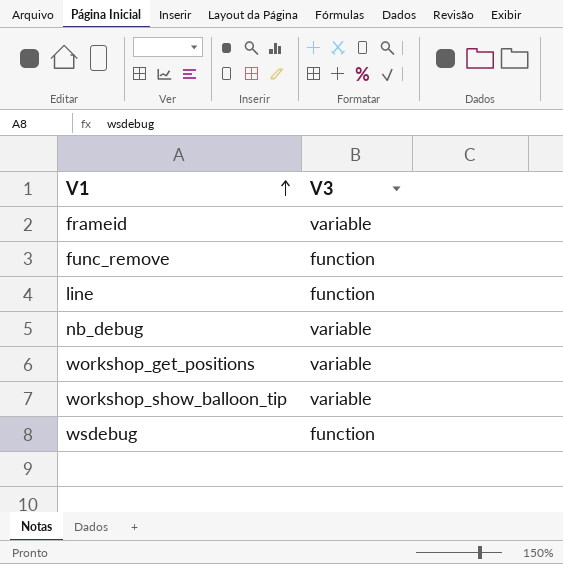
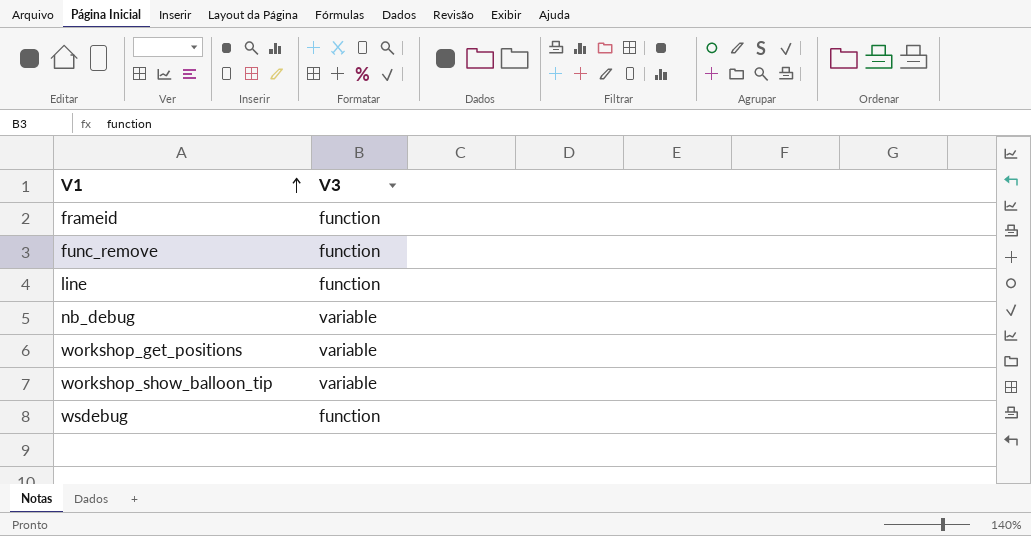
frameid | V3: variable -> function

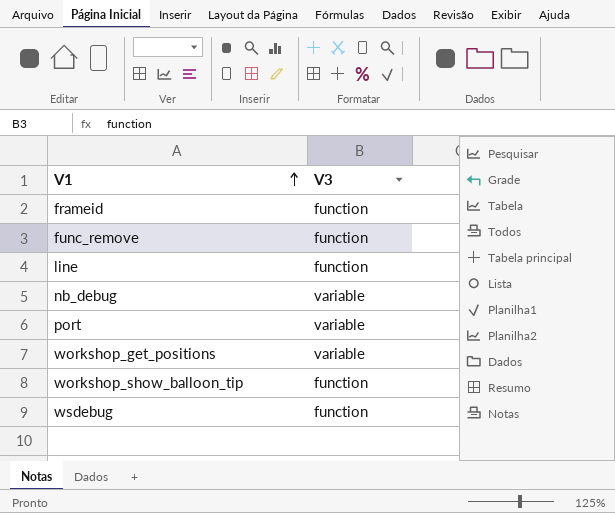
row port: none -> variable
workshop_show_balloon_tip | V3: variable -> function

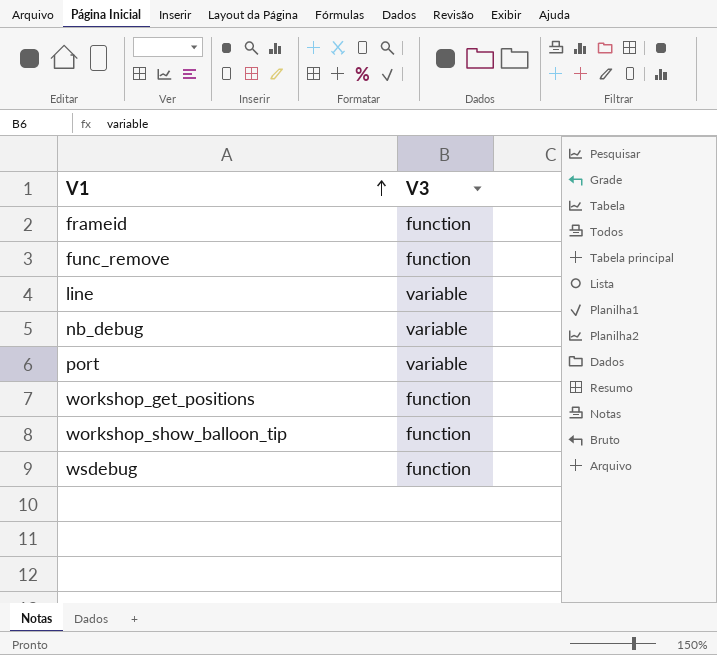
line | V3: function -> variable
workshop_get_positions | V3: variable -> function

